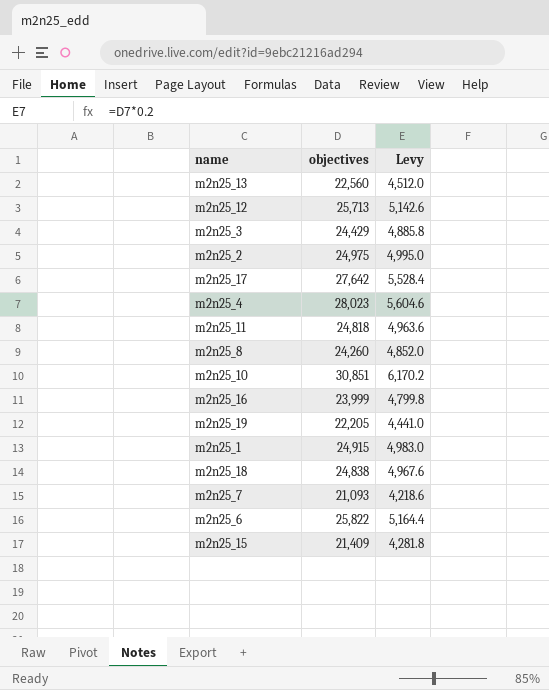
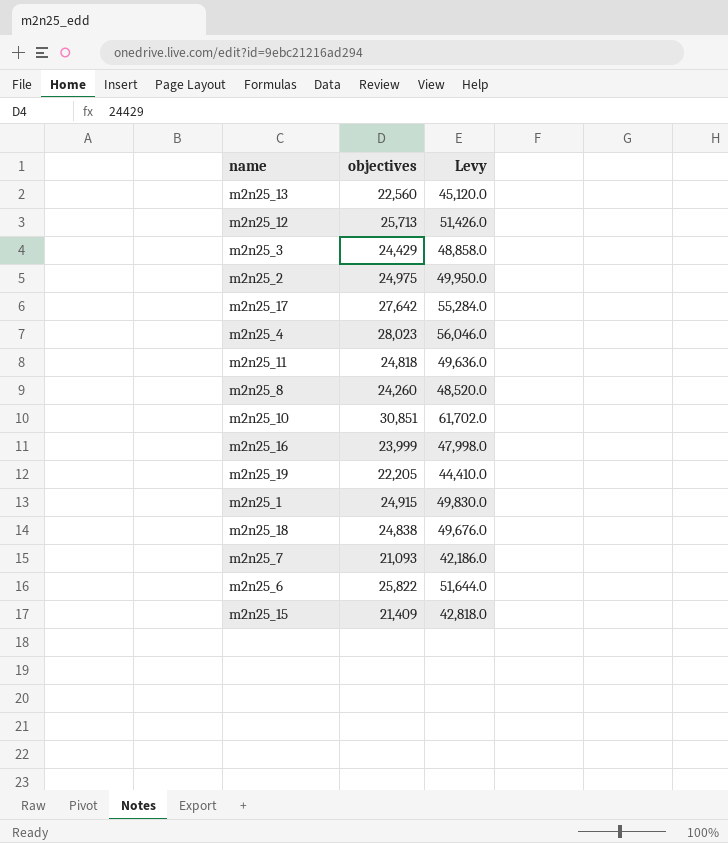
column Levy | formula: [objectives] * 0.2 -> [objectives] * 2

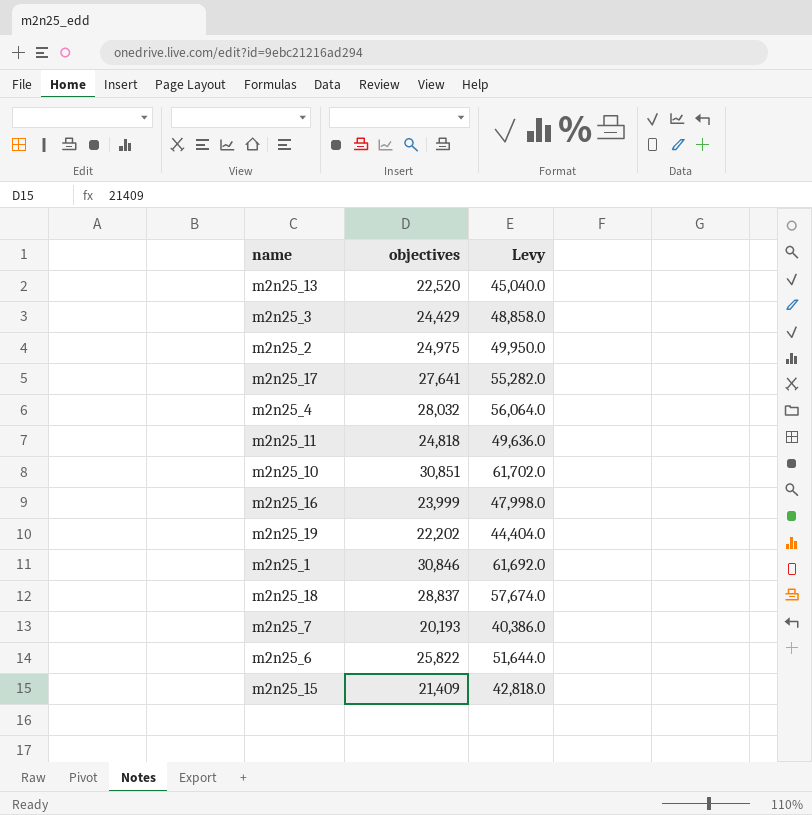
row m2n25_12: 25,713 | 51,426.0 -> none
row m2n25_8: 24,260 | 48,520.0 -> none
m2n25_13 | objectives: 22,560 -> 22,520
m2n25_13 | Levy: 45,120.0 -> 45,040.0
m2n25_17 | objectives: 27,642 -> 27,641
m2n25_17 | Levy: 55,284.0 -> 55,282.0
m2n25_4 | objectives: 28,023 -> 28,032
m2n25_4 | Levy: 56,046.0 -> 56,064.0
m2n25_19 | objectives: 22,205 -> 22,202
m2n25_19 | Levy: 44,410.0 -> 44,404.0
m2n25_1 | objectives: 24,915 -> 30,846
m2n25_1 | Levy: 49,830.0 -> 61,692.0
m2n25_18 | objectives: 24,838 -> 28,837
m2n25_18 | Levy: 49,676.0 -> 57,674.0
m2n25_7 | objectives: 21,093 -> 20,193
m2n25_7 | Levy: 42,186.0 -> 40,386.0

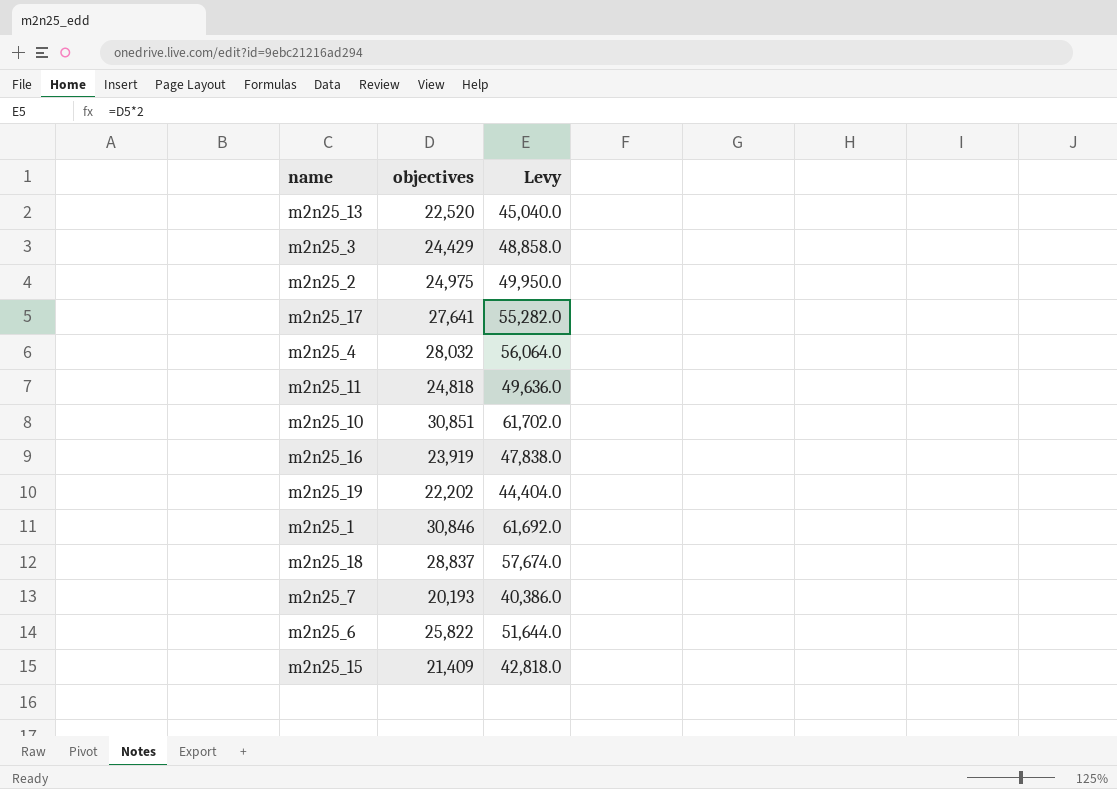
m2n25_16 | objectives: 23,999 -> 23,919
m2n25_16 | Levy: 47,998.0 -> 47,838.0

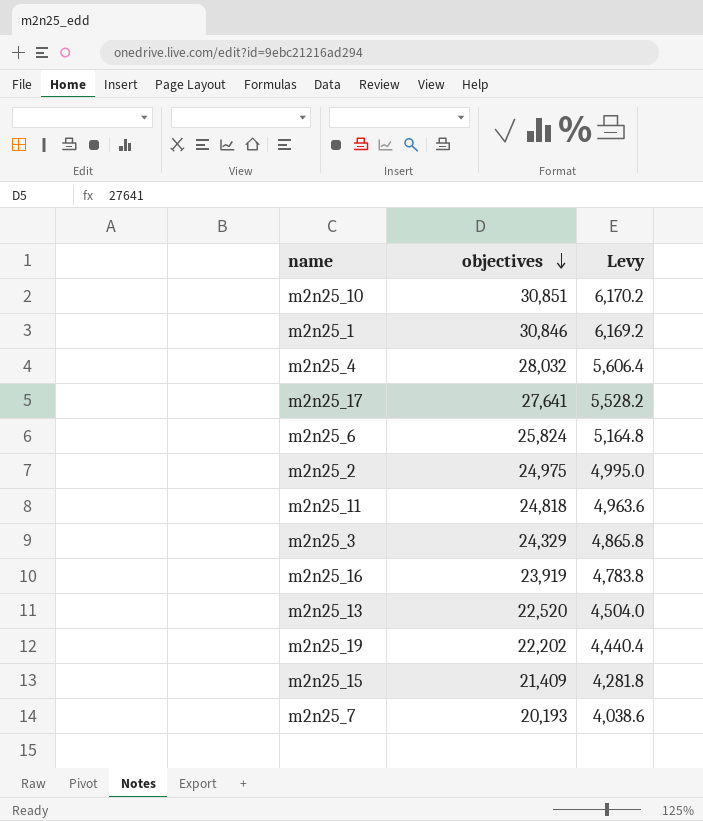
row order: none -> objectives descending
column Levy | formula: [objectives] * 2 -> [objectives] * 0.2
row m2n25_18: 28,837 | 57,674.0 -> none
m2n25_6 | objectives: 25,822 -> 25,824
m2n25_3 | objectives: 24,429 -> 24,329

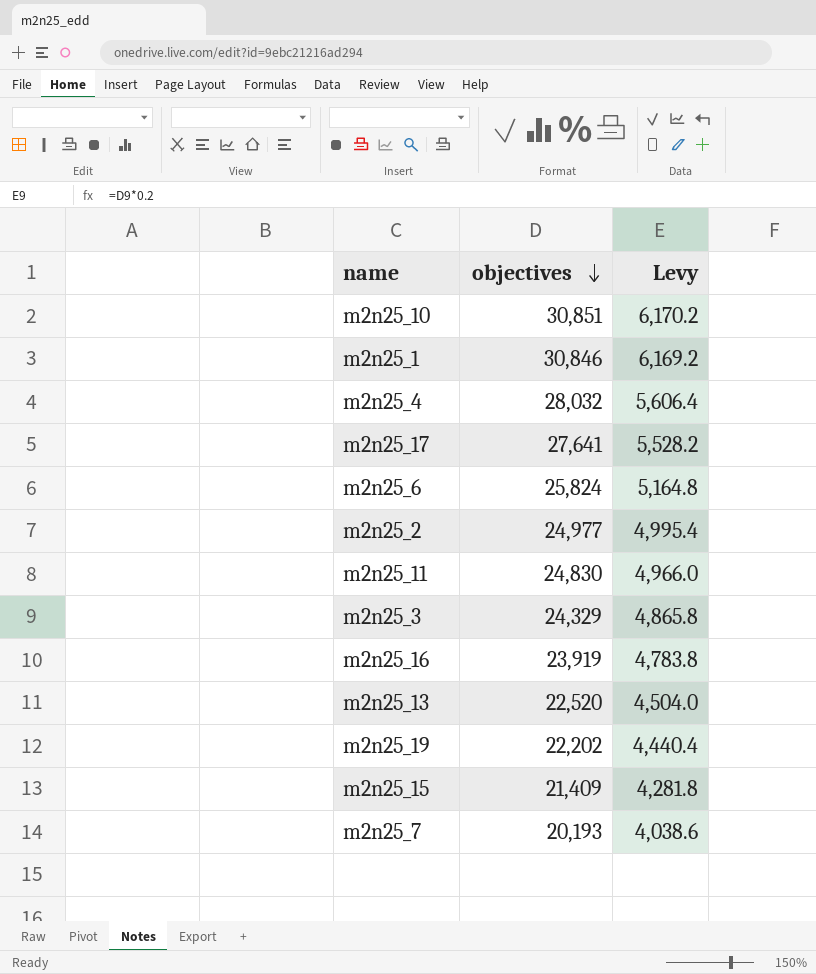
m2n25_2 | objectives: 24,975 -> 24,977
m2n25_2 | Levy: 4,995.0 -> 4,995.4
m2n25_11 | objectives: 24,818 -> 24,830
m2n25_11 | Levy: 4,963.6 -> 4,966.0

